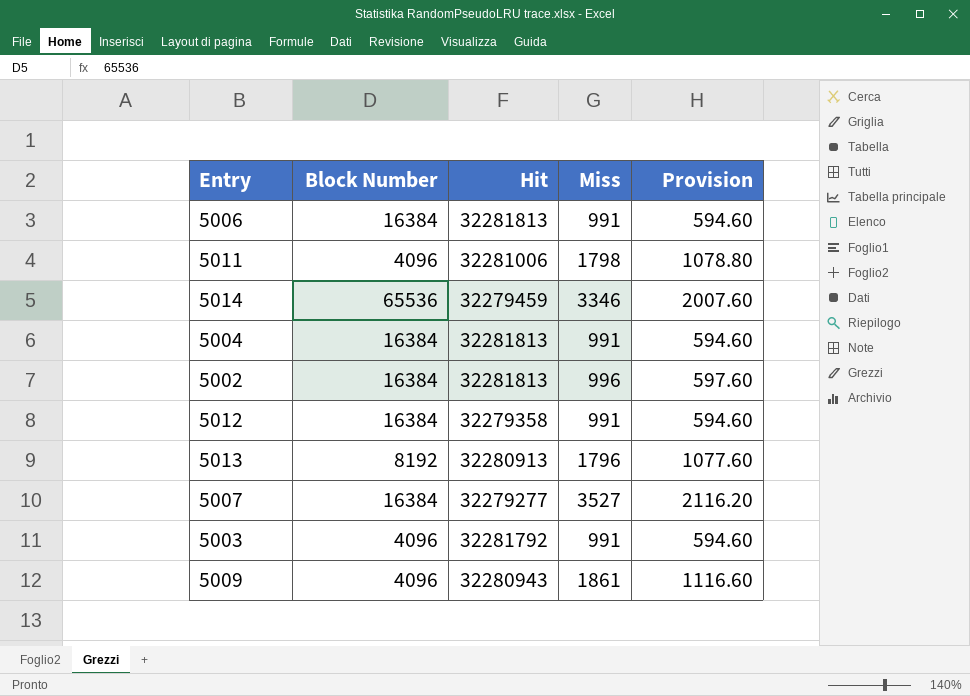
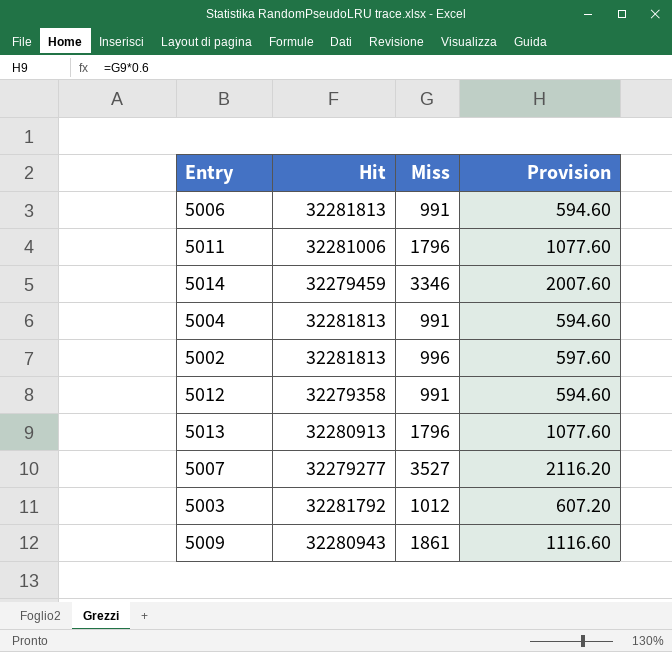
column Block Number | position: 2 -> none
5011 | Miss: 1798 -> 1796
5011 | Provision: 1078.80 -> 1077.60
5003 | Miss: 991 -> 1012
5003 | Provision: 594.60 -> 607.20

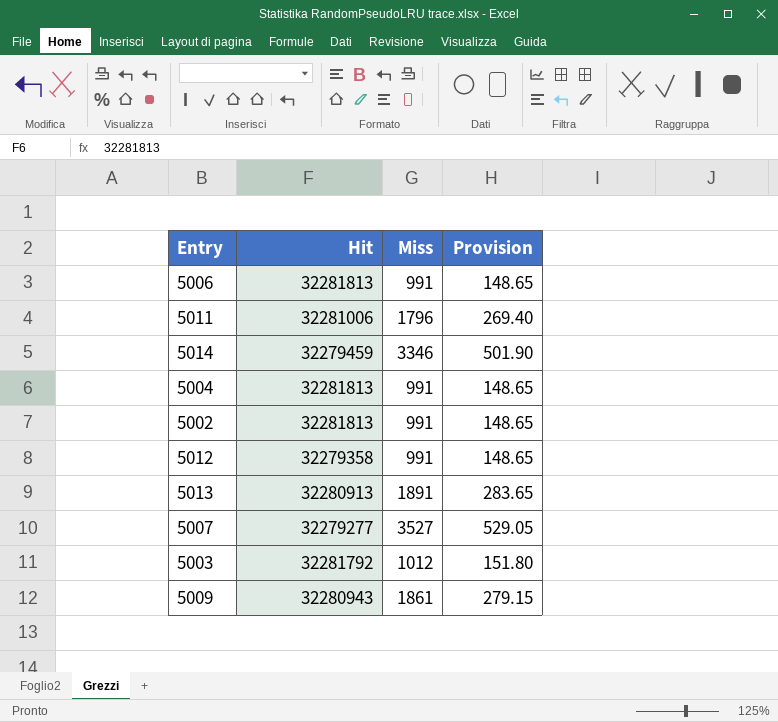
column Provision | formula: [Miss] * 0.6 -> [Miss] * 0.15
5002 | Miss: 996 -> 991
5013 | Miss: 1796 -> 1891

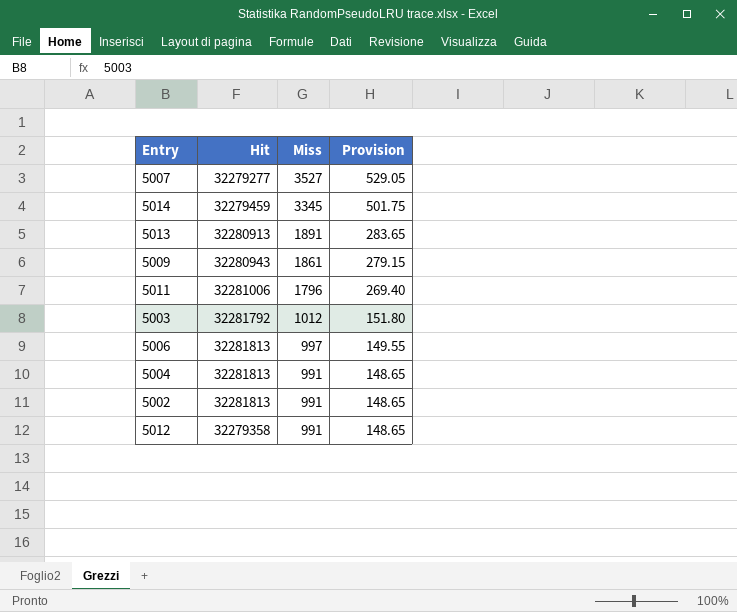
row order: none -> Miss descending
5014 | Miss: 3346 -> 3345
5014 | Provision: 501.90 -> 501.75
5006 | Miss: 991 -> 997
5006 | Provision: 148.65 -> 149.55

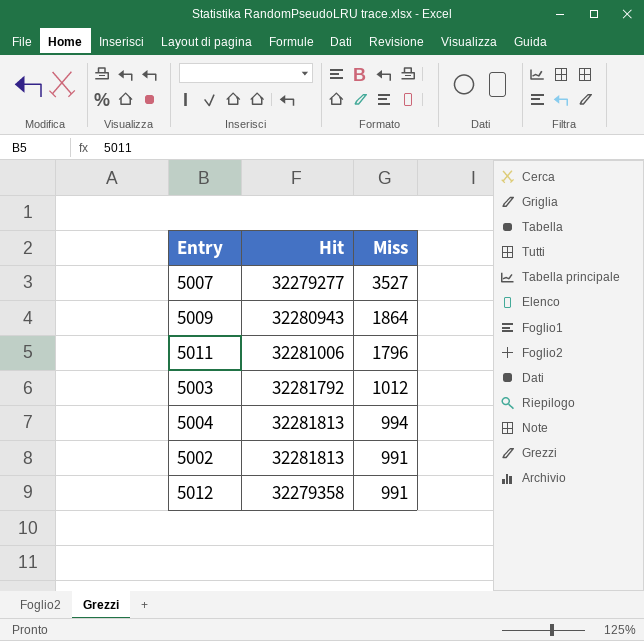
column Provision | formula: [Miss] * 0.15 -> none
row 5014: 32279459 | 3345 | 501.75 -> none
row 5013: 32280913 | 1891 | 283.65 -> none
row 5006: 32281813 | 997 | 149.55 -> none
5009 | Miss: 1861 -> 1864
5004 | Miss: 991 -> 994

